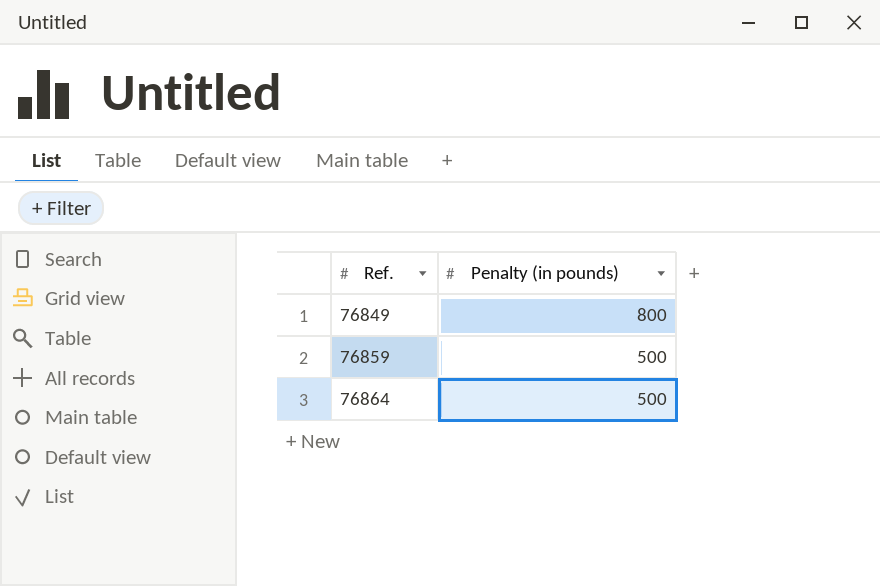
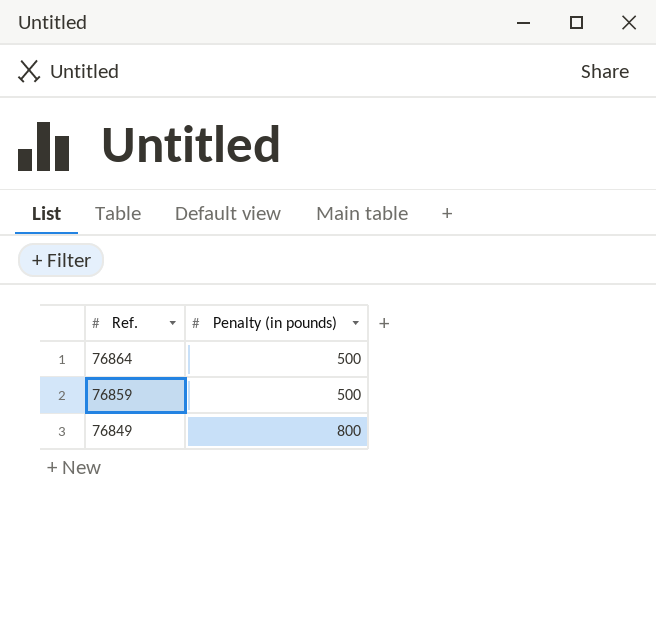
row order: Ref. ascending -> Ref. descending

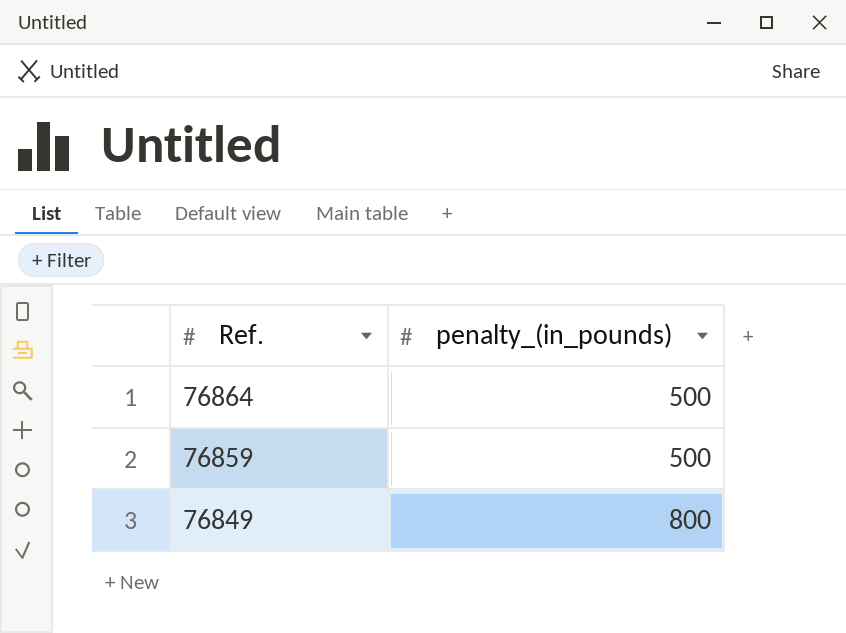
column name: Penalty (in pounds) -> penalty_(in_pounds)

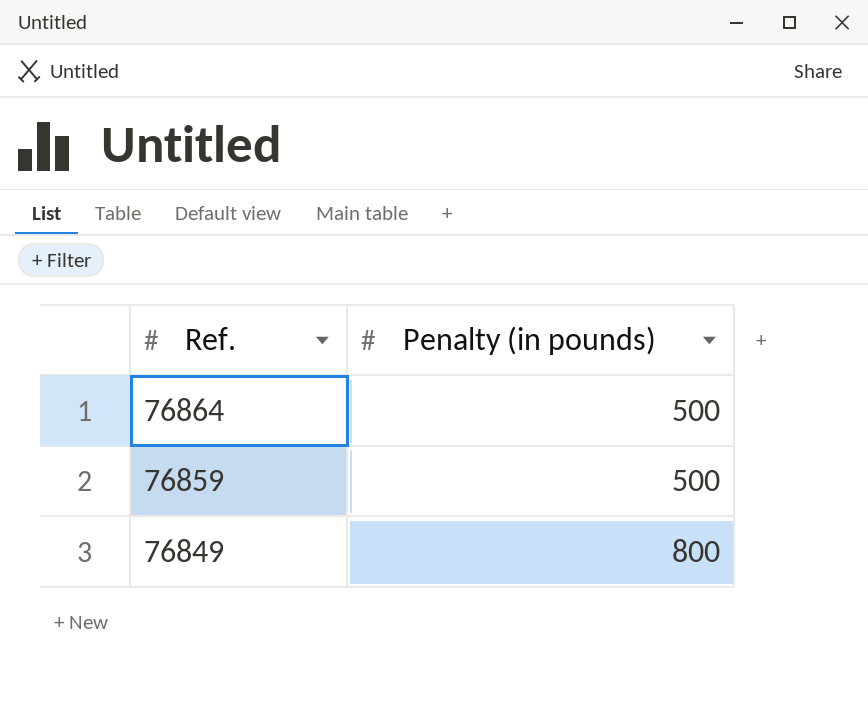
column name: penalty_(in_pounds) -> Penalty (in pounds)

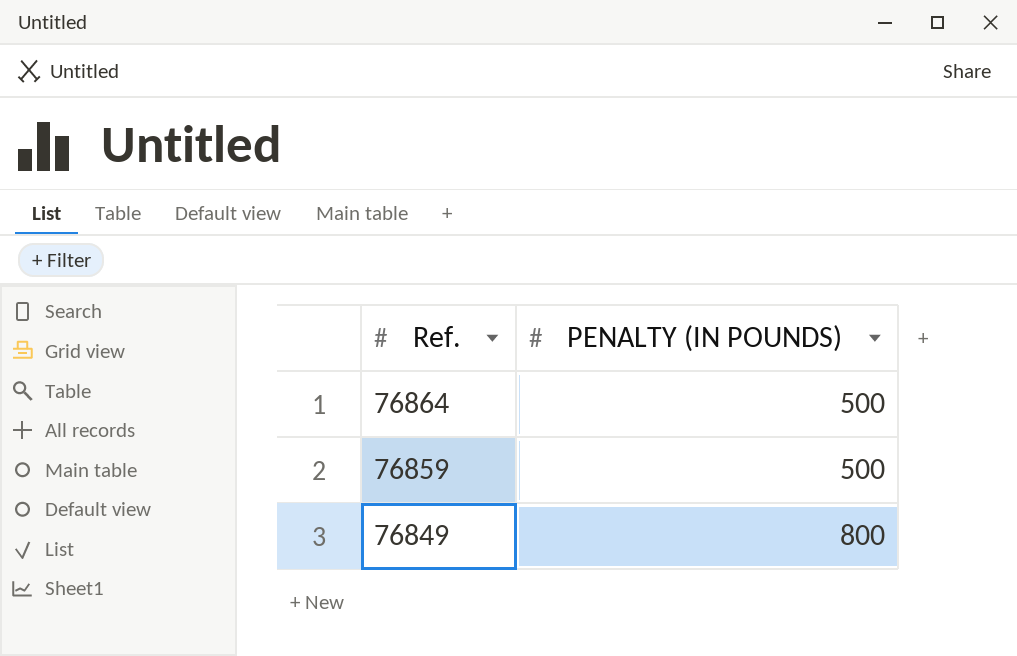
column name: Penalty (in pounds) -> PENALTY (IN POUNDS)

